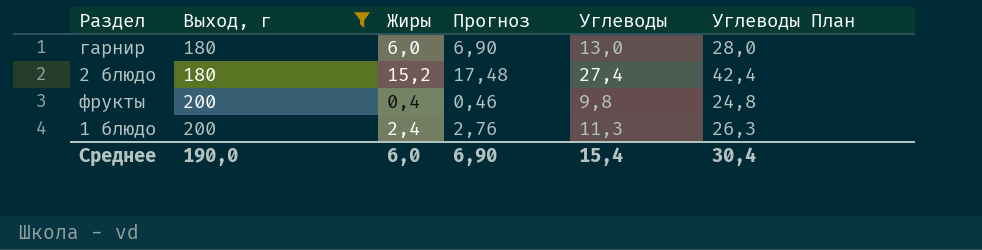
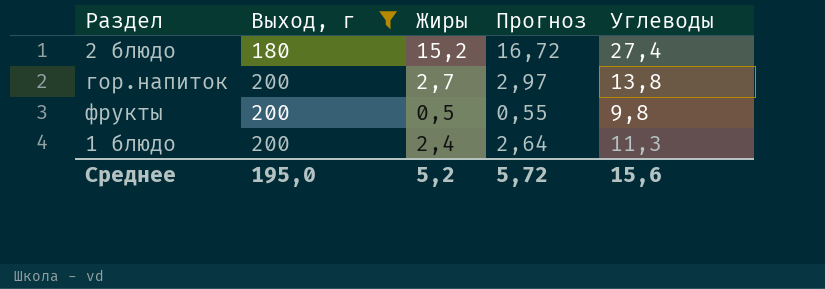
column Углеводы План | formula: [Углеводы] + 15 -> none
column Прогноз | formula: [Жиры] * 1,15 -> [Жиры] * 1,1
row гарнир: 180 | 6,0 | 6,90 | 13,0 | 28,0 -> none
row гор.напиток: none -> 200 | 2,7 | 2,97 | 13,8
фрукты | Жиры: 0,4 -> 0,5
Среднее | Выход, г: 190,0 -> 195,0
Среднее | Жиры: 6,0 -> 5,2
Среднее | Прогноз: 6,90 -> 5,72
Среднее | Углеводы: 15,4 -> 15,6

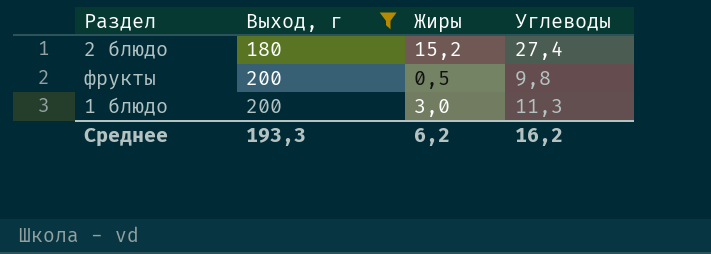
column Прогноз | formula: [Жиры] * 1,1 -> none
row гор.напиток: 200 | 2,7 | 2,97 | 13,8 -> none
1 блюдо | Жиры: 2,4 -> 3,0
Среднее | Выход, г: 195,0 -> 193,3
Среднее | Жиры: 5,2 -> 6,2
Среднее | Углеводы: 15,6 -> 16,2

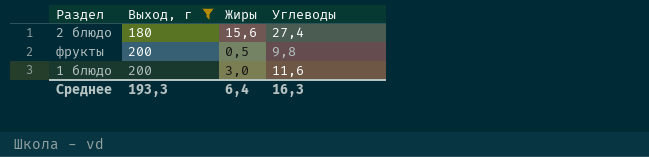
2 блюдо | Жиры: 15,2 -> 15,6
1 блюдо | Углеводы: 11,3 -> 11,6
Среднее | Жиры: 6,2 -> 6,4
Среднее | Углеводы: 16,2 -> 16,3

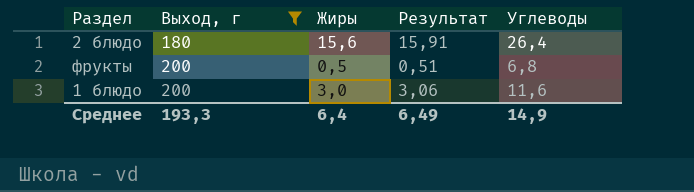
column Результат | formula: none -> [Жиры] * 1,02
2 блюдо | Углеводы: 27,4 -> 26,4
фрукты | Углеводы: 9,8 -> 6,8
Среднее | Углеводы: 16,3 -> 14,9

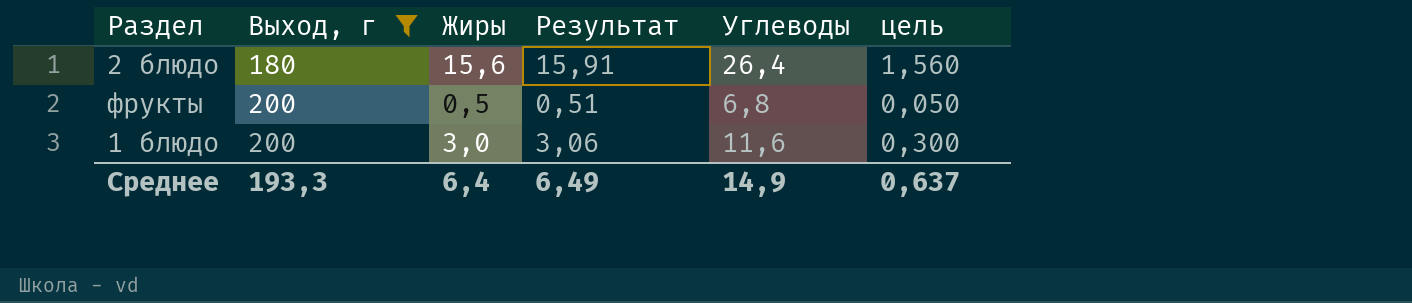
column цель | formula: none -> [Жиры] * 0,1

